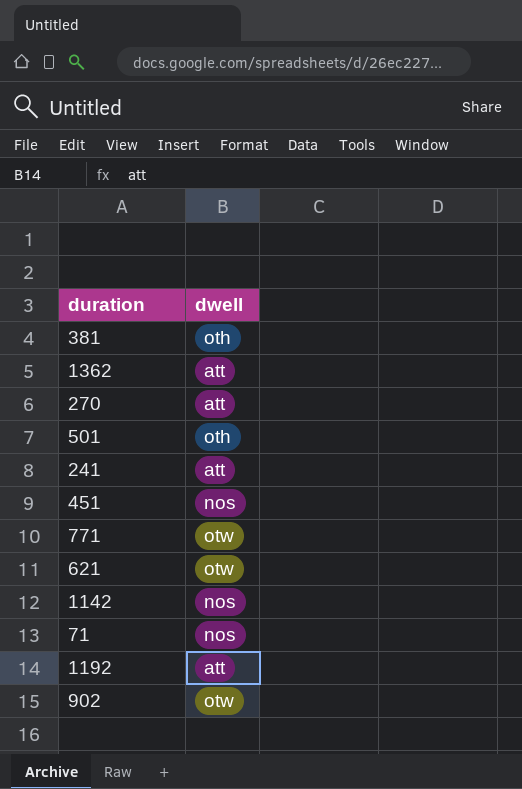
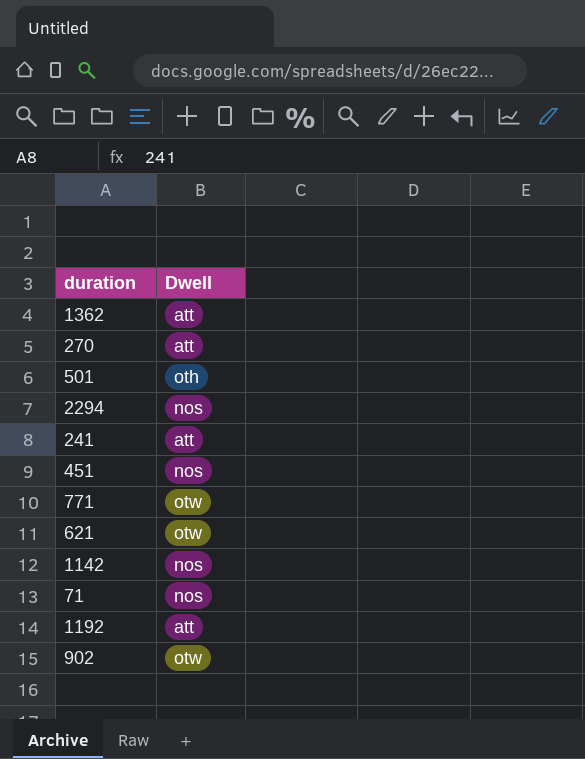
column name: dwell -> Dwell
row 381: oth -> none
row 2294: none -> nos

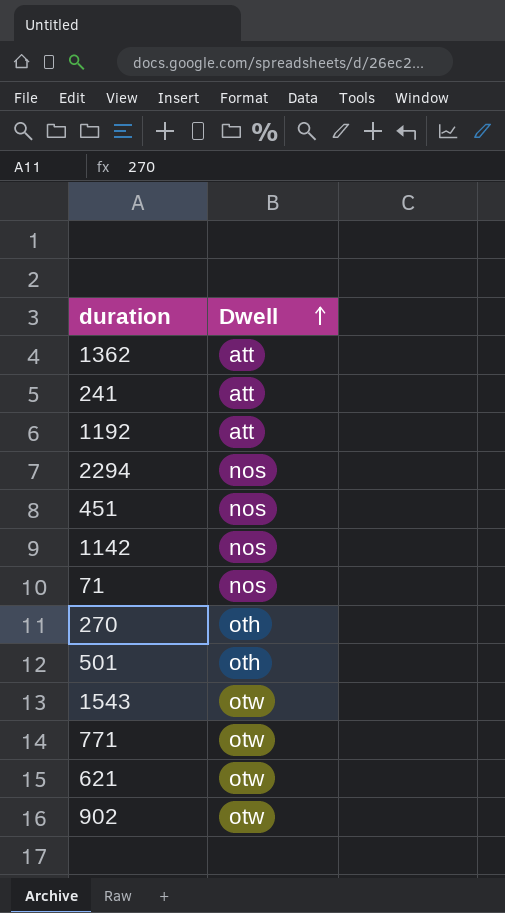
row order: none -> Dwell ascending
270 | Dwell: att -> oth
row 1543: none -> otw

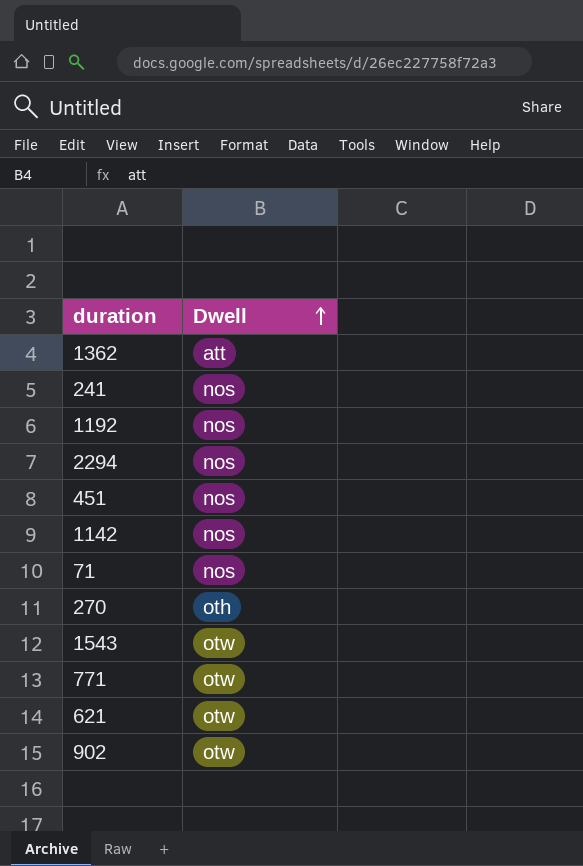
row 501: oth -> none
241 | Dwell: att -> nos
1192 | Dwell: att -> nos

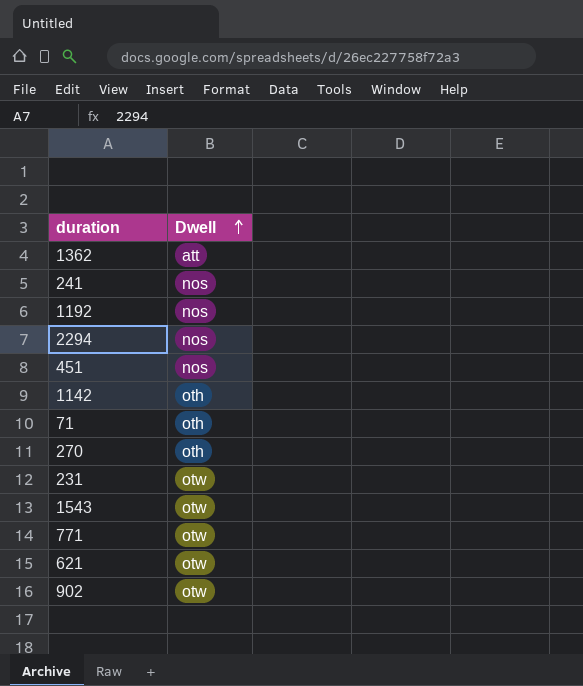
1142 | Dwell: nos -> oth
71 | Dwell: nos -> oth
row 231: none -> otw

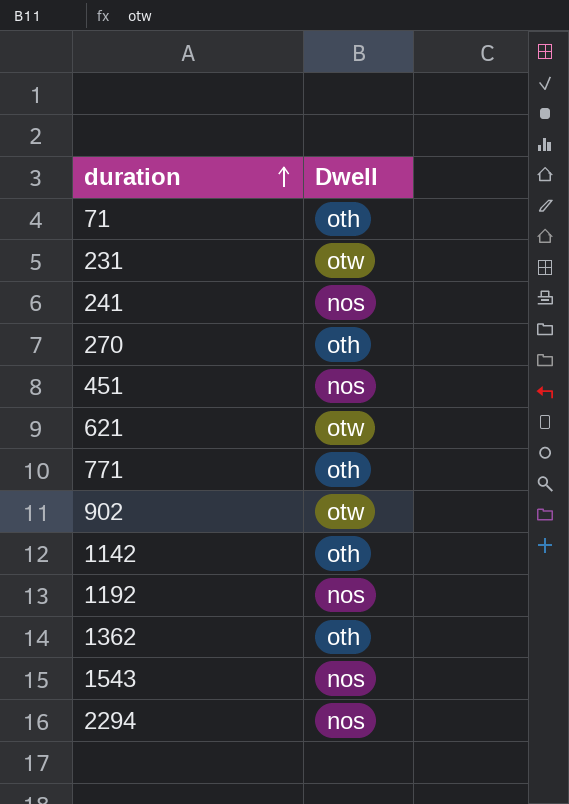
row order: Dwell ascending -> duration ascending
771 | Dwell: otw -> oth
1362 | Dwell: att -> oth
1543 | Dwell: otw -> nos

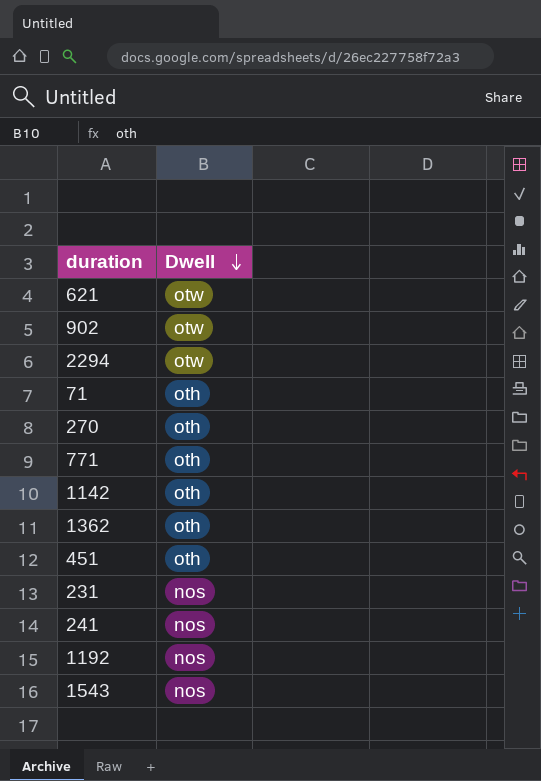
row order: duration ascending -> Dwell descending
2294 | Dwell: nos -> otw
451 | Dwell: nos -> oth
231 | Dwell: otw -> nos

